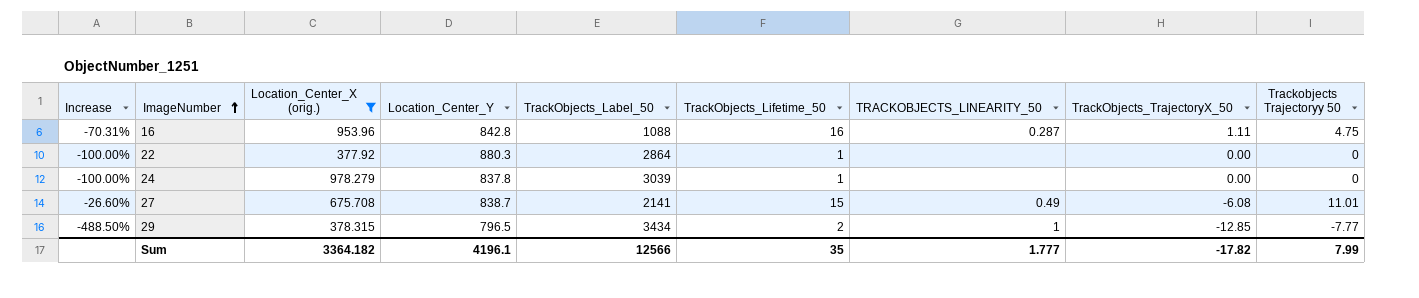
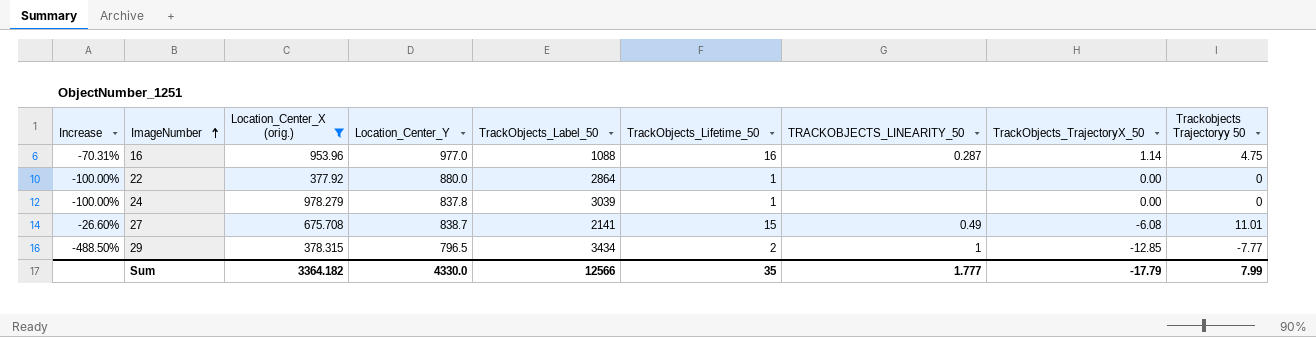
16 | Location_Center_Y: 842.8 -> 977.0
16 | TrackObjects_TrajectoryX_50: 1.11 -> 1.14
22 | Location_Center_Y: 880.3 -> 880.0
Sum | Location_Center_Y: 4196.1 -> 4330.0
Sum | TrackObjects_TrajectoryX_50: -17.82 -> -17.79

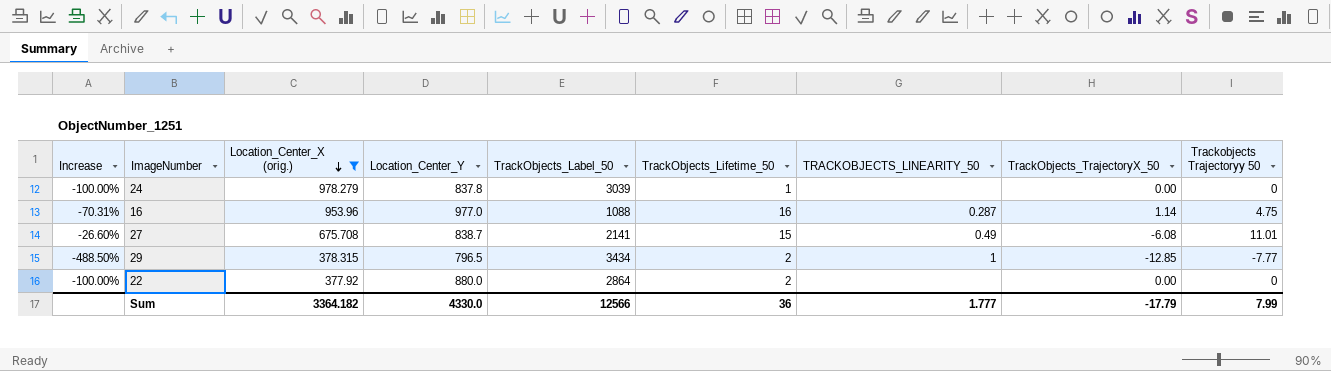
row order: ImageNumber ascending -> Location_Center_X (orig.) descending
22 | TrackObjects_Lifetime_50: 1 -> 2
Sum | TrackObjects_Lifetime_50: 35 -> 36

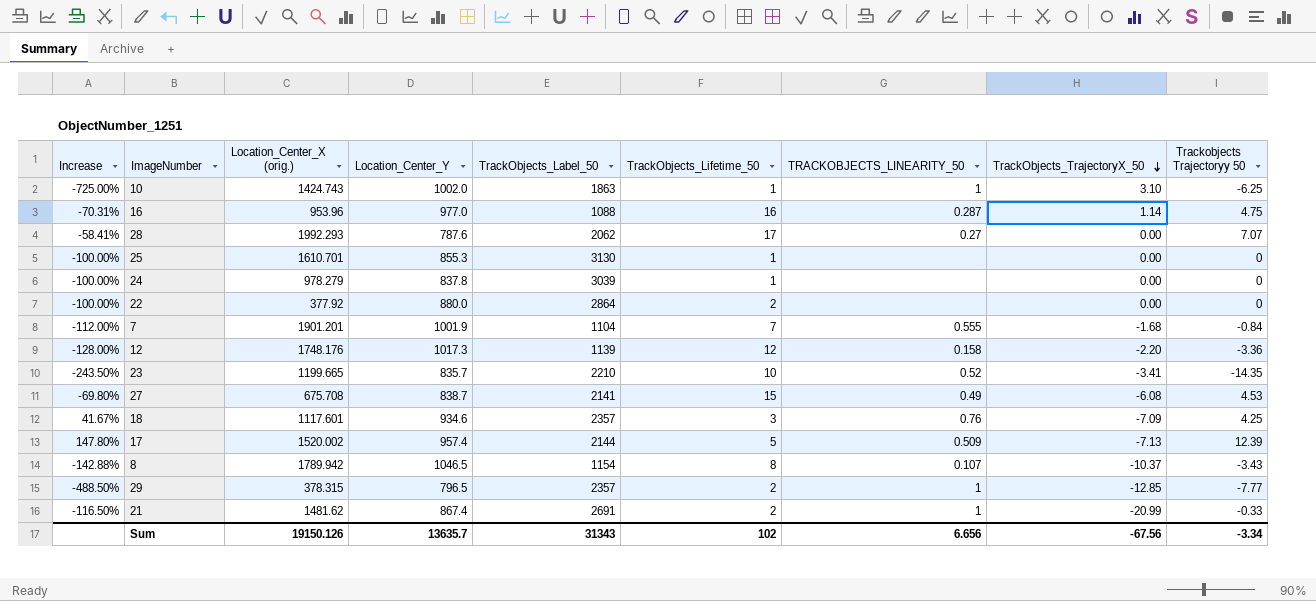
filter: Location_Center_X (orig.) <= 978.279 -> none
row order: Location_Center_X (orig.) descending -> TrackObjects_TrajectoryX_50 descending
27 | Increase: -26.60% -> -69.80%
27 | Trackobjects Trajectoryy 50: 11.01 -> 4.53
29 | TrackObjects_Label_50: 3434 -> 2357
Sum | Location_Center_X (orig.): 3364.182 -> 19150.126
Sum | Location_Center_Y: 4330.0 -> 13635.7
Sum | TrackObjects_Label_50: 12566 -> 31343
Sum | TrackObjects_Lifetime_50: 36 -> 102
Sum | TRACKOBJECTS_LINEARITY_50: 1.777 -> 6.656
Sum | TrackObjects_TrajectoryX_50: -17.79 -> -67.56
Sum | Trackobjects Trajectoryy 50: 7.99 -> -3.34

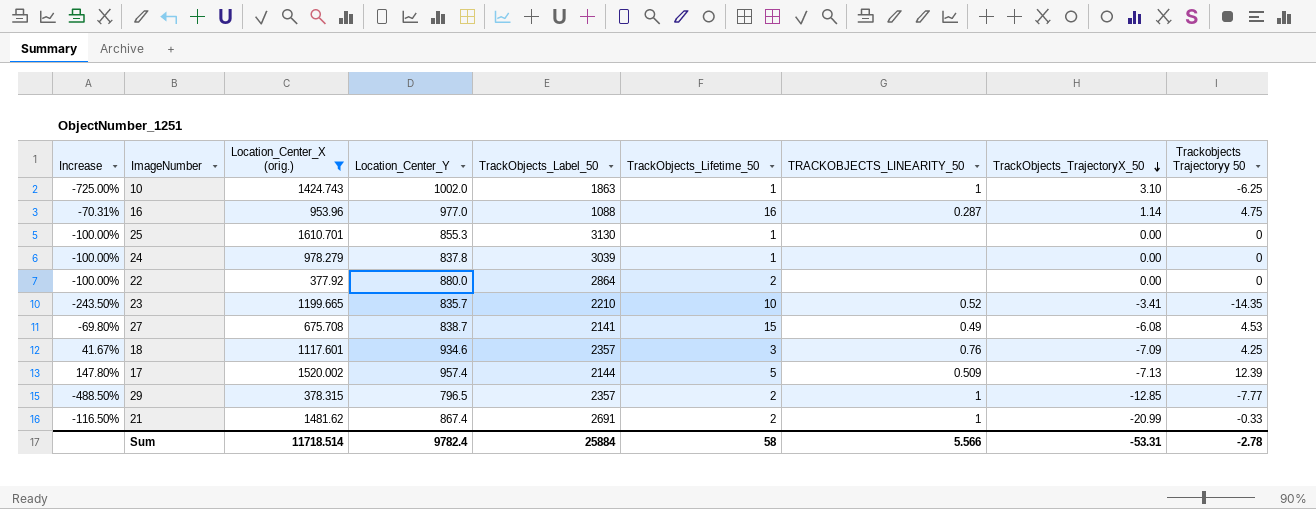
filter: none -> Location_Center_X (orig.) <= 1610.701
Sum | Location_Center_X (orig.): 19150.126 -> 11718.514
Sum | Location_Center_Y: 13635.7 -> 9782.4
Sum | TrackObjects_Label_50: 31343 -> 25884
Sum | TrackObjects_Lifetime_50: 102 -> 58
Sum | TRACKOBJECTS_LINEARITY_50: 6.656 -> 5.566
Sum | TrackObjects_TrajectoryX_50: -67.56 -> -53.31
Sum | Trackobjects Trajectoryy 50: -3.34 -> -2.78

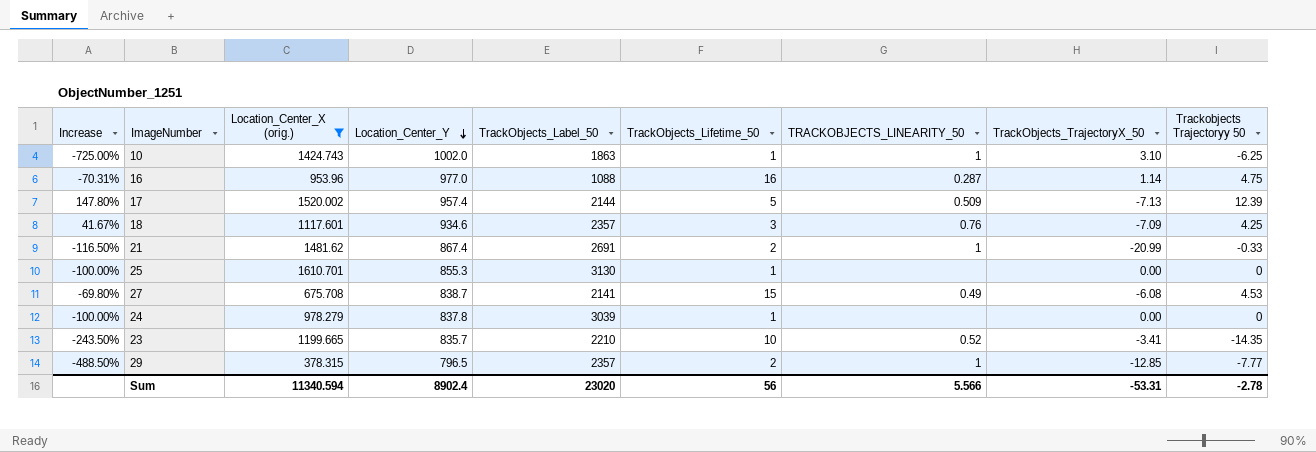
row order: TrackObjects_TrajectoryX_50 descending -> Location_Center_Y descending
row 22: -100.00% | 377.92 | 880.0 | 2864 | 2 | none | 0.00 | 0 -> none
Sum | Location_Center_X (orig.): 11718.514 -> 11340.594
Sum | Location_Center_Y: 9782.4 -> 8902.4
Sum | TrackObjects_Label_50: 25884 -> 23020
Sum | TrackObjects_Lifetime_50: 58 -> 56

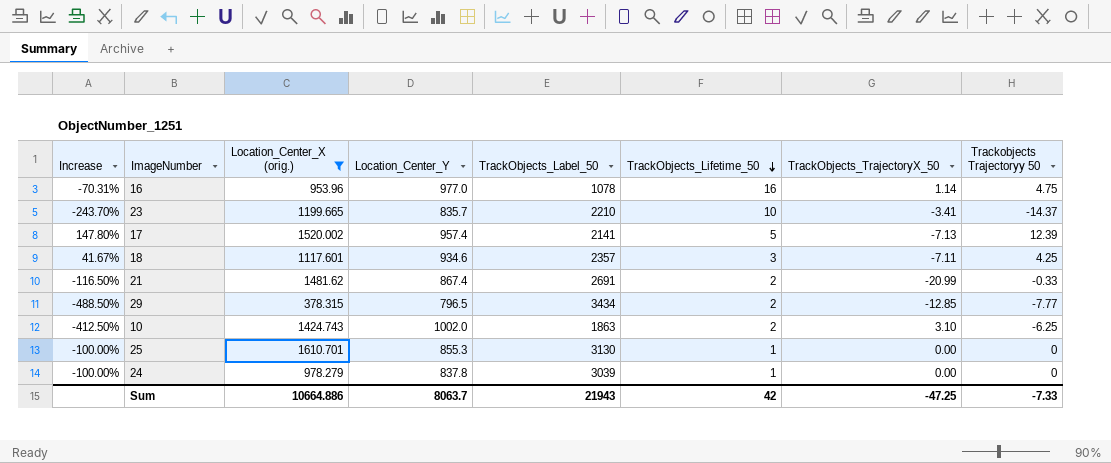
row order: Location_Center_Y descending -> TrackObjects_Lifetime_50 descending
column TRACKOBJECTS_LINEARITY_50 | position: 7 -> none
row 27: -69.80% | 675.708 | 838.7 | 2141 | 15 | 0.49 | -6.08 | 4.53 -> none
16 | TrackObjects_Label_50: 1088 -> 1078
23 | Increase: -243.50% -> -243.70%
23 | Trackobjects Trajectoryy 50: -14.35 -> -14.37
17 | TrackObjects_Label_50: 2144 -> 2141
18 | TrackObjects_TrajectoryX_50: -7.09 -> -7.11
29 | TrackObjects_Label_50: 2357 -> 3434
10 | Increase: -725.00% -> -412.50%
10 | TrackObjects_Lifetime_50: 1 -> 2
Sum | Location_Center_X (orig.): 11340.594 -> 10664.886
Sum | Location_Center_Y: 8902.4 -> 8063.7
Sum | TrackObjects_Label_50: 23020 -> 21943
Sum | TrackObjects_Lifetime_50: 56 -> 42
Sum | TrackObjects_TrajectoryX_50: -53.31 -> -47.25
Sum | Trackobjects Trajectoryy 50: -2.78 -> -7.33

